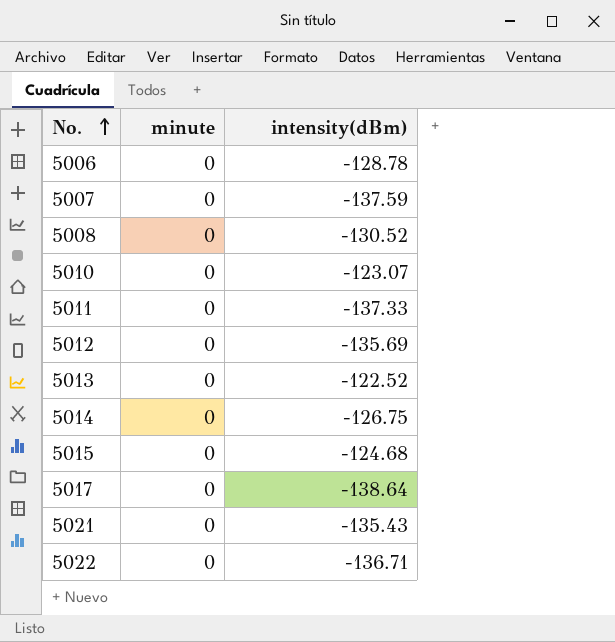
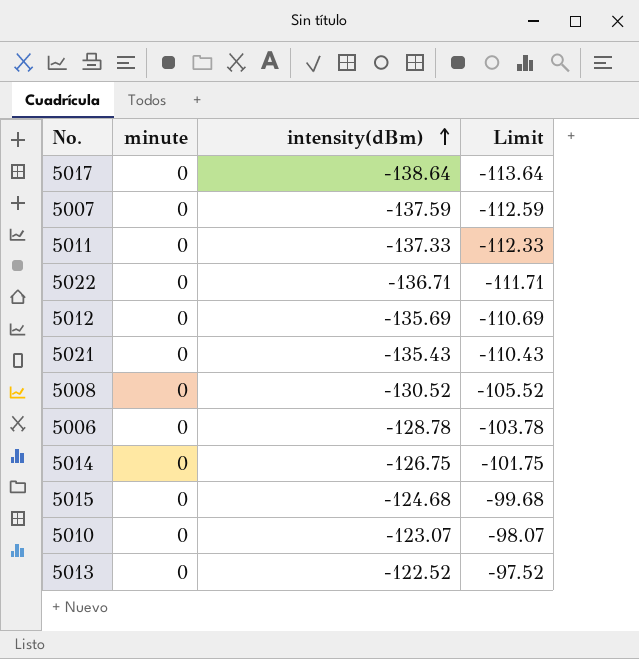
row order: No. ascending -> intensity(dBm) ascending
column Limit | formula: none -> [intensity(dBm)] + 25

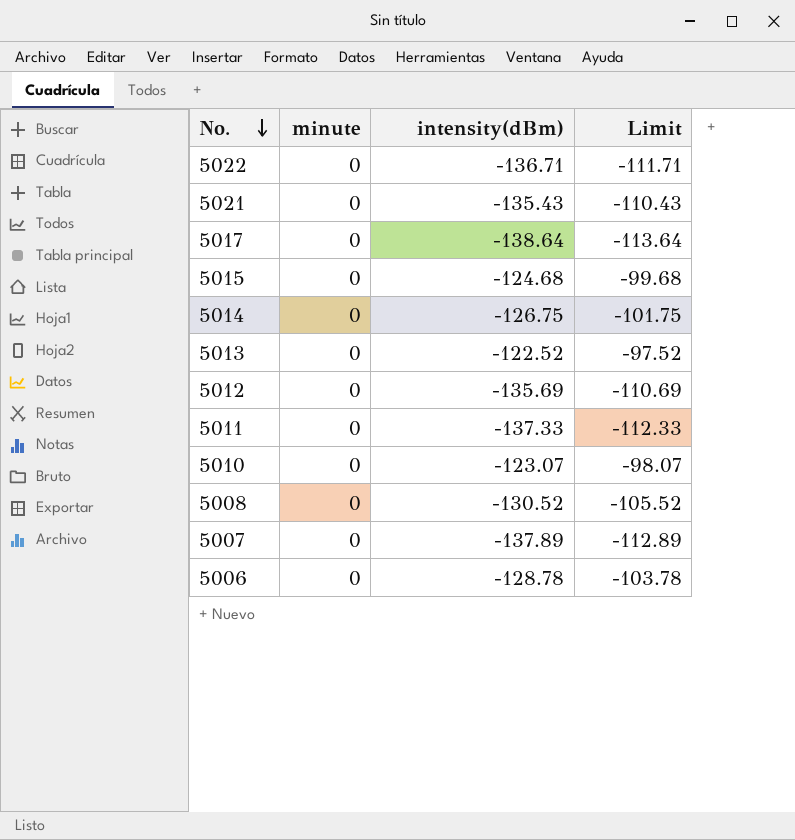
row order: intensity(dBm) ascending -> No. descending
5007 | intensity(dBm): -137.59 -> -137.89
5007 | Limit: -112.59 -> -112.89

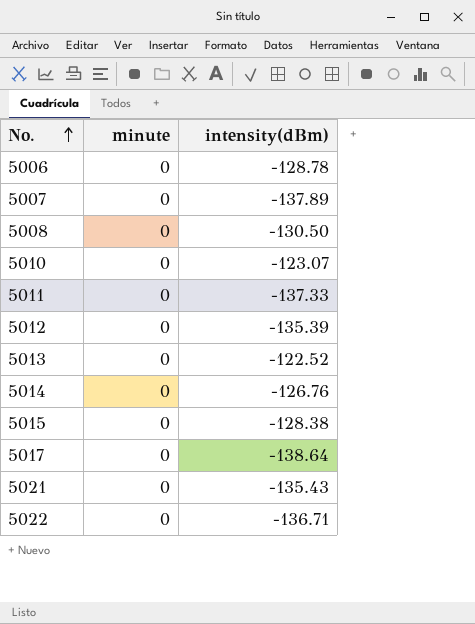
row order: No. descending -> No. ascending
column Limit | formula: [intensity(dBm)] + 25 -> none
5008 | intensity(dBm): -130.52 -> -130.50
5012 | intensity(dBm): -135.69 -> -135.39
5014 | intensity(dBm): -126.75 -> -126.76
5015 | intensity(dBm): -124.68 -> -128.38

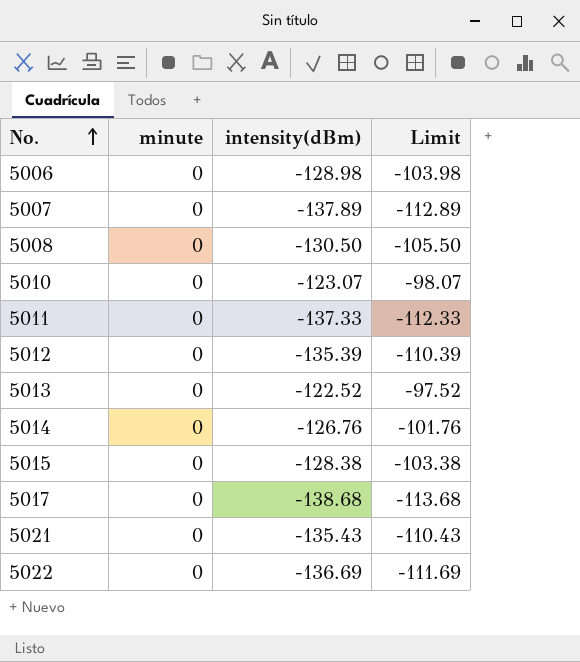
column Limit | formula: none -> [intensity(dBm)] + 25
5006 | intensity(dBm): -128.78 -> -128.98
5017 | intensity(dBm): -138.64 -> -138.68
5022 | intensity(dBm): -136.71 -> -136.69

